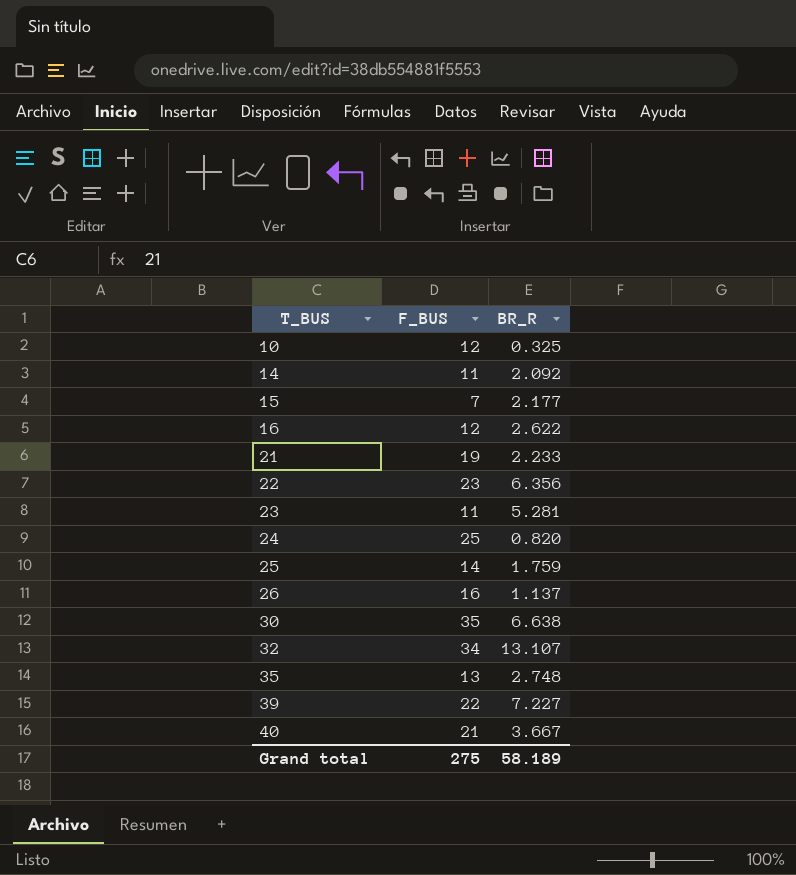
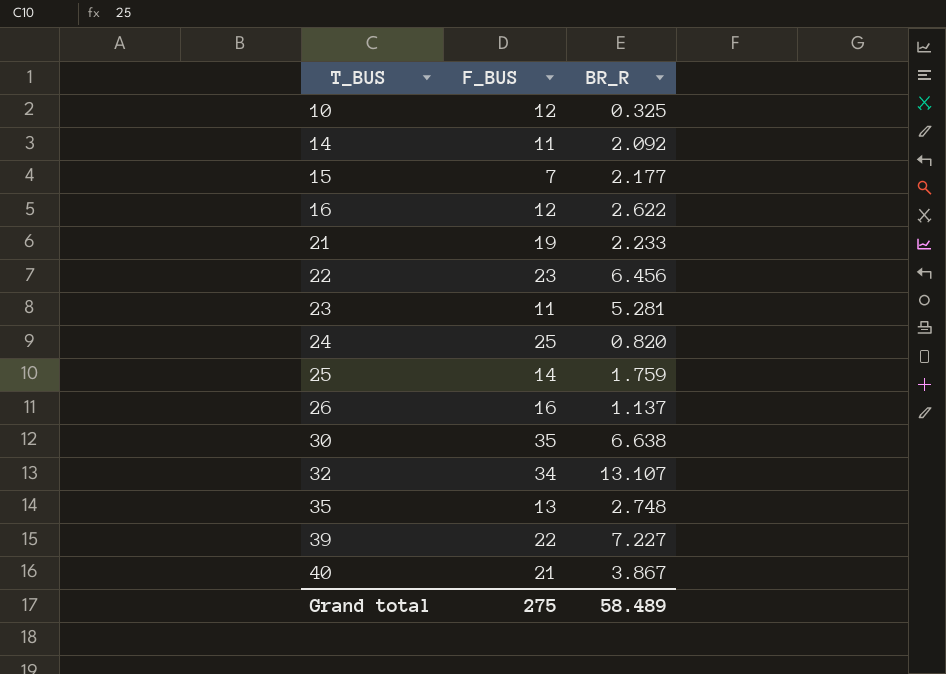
22 | BR_R: 6.356 -> 6.456
40 | BR_R: 3.667 -> 3.867
Grand total | BR_R: 58.189 -> 58.489

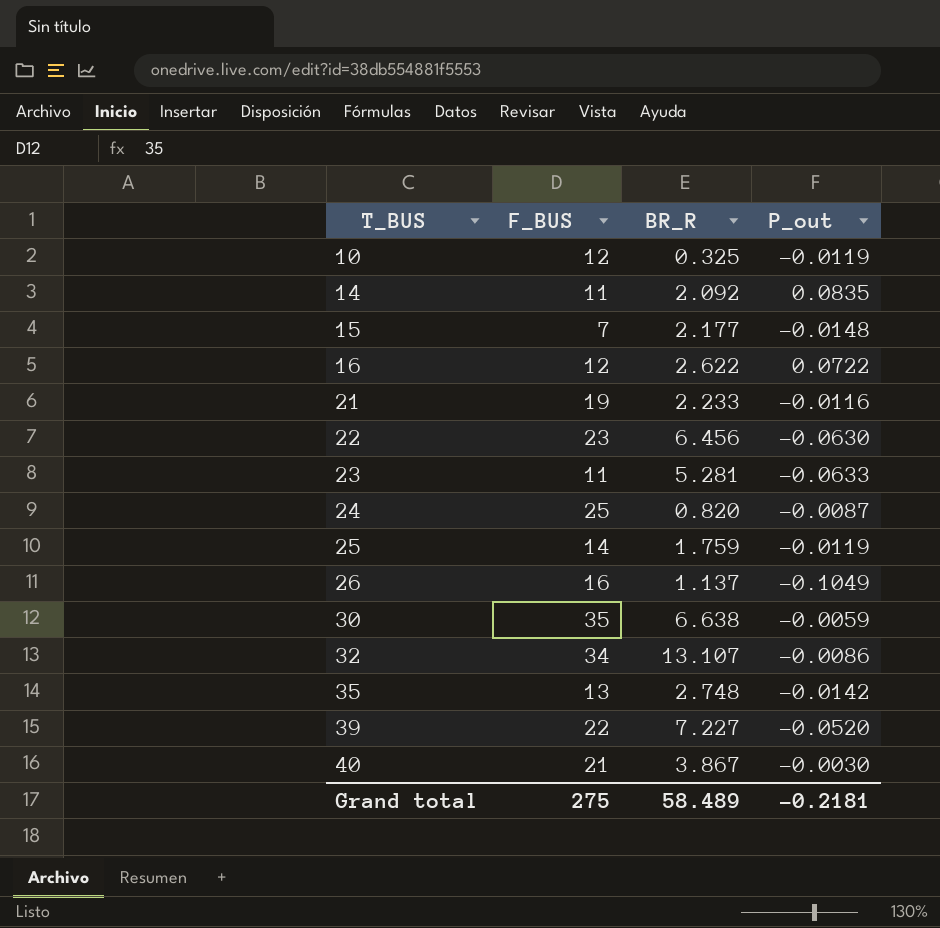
column P_out | position: none -> 4

